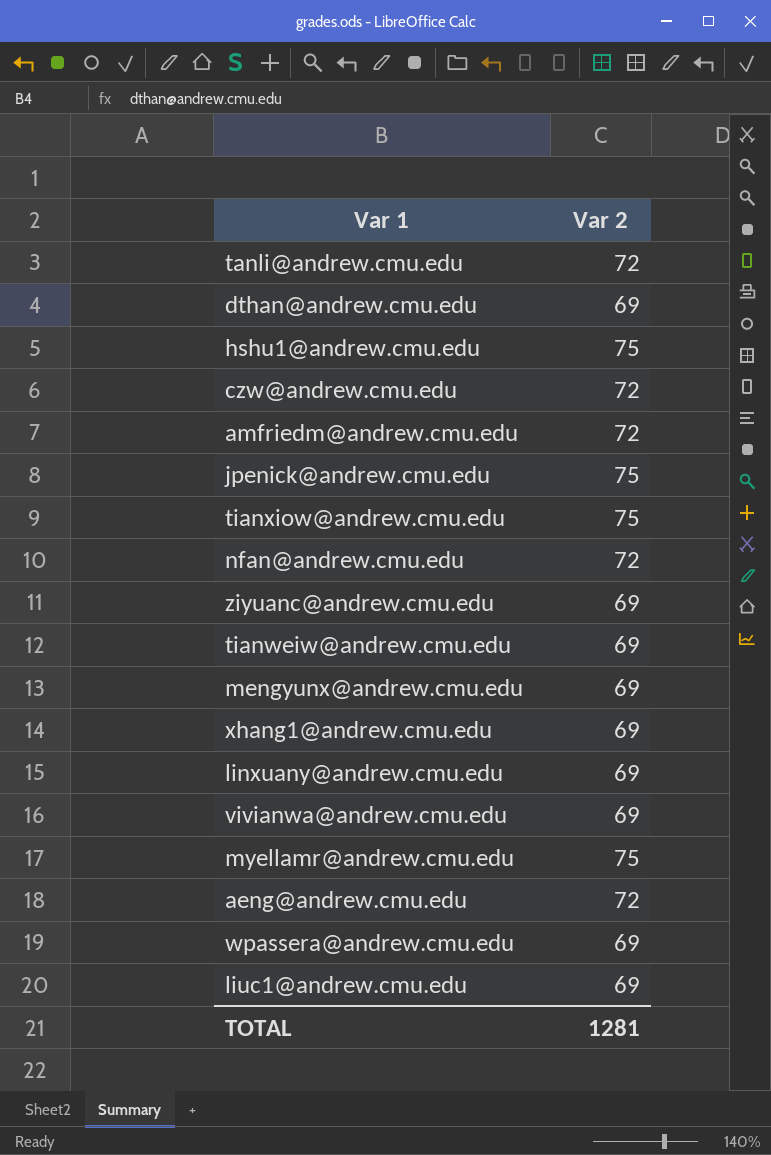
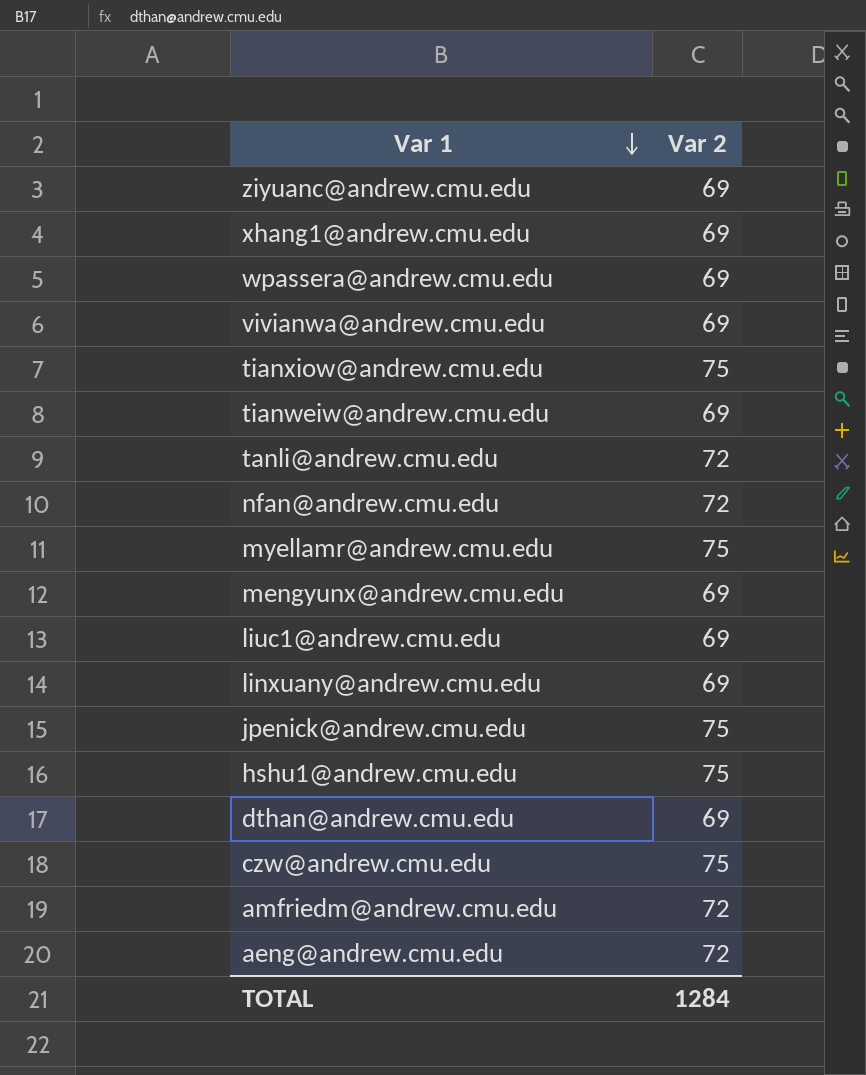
row order: none -> Var 1 descending
czw@andrew.cmu.edu | Var 2: 72 -> 75
TOTAL | Var 2: 1281 -> 1284

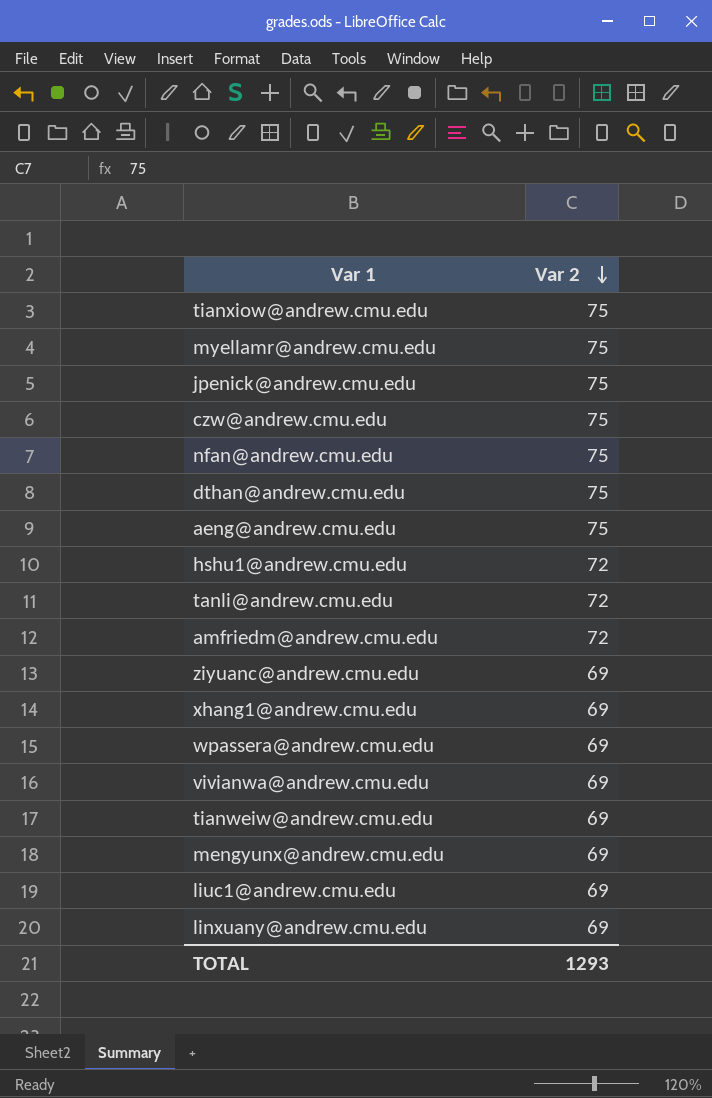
row order: Var 1 descending -> Var 2 descending
nfan@andrew.cmu.edu | Var 2: 72 -> 75
dthan@andrew.cmu.edu | Var 2: 69 -> 75
aeng@andrew.cmu.edu | Var 2: 72 -> 75
hshu1@andrew.cmu.edu | Var 2: 75 -> 72
TOTAL | Var 2: 1284 -> 1293

